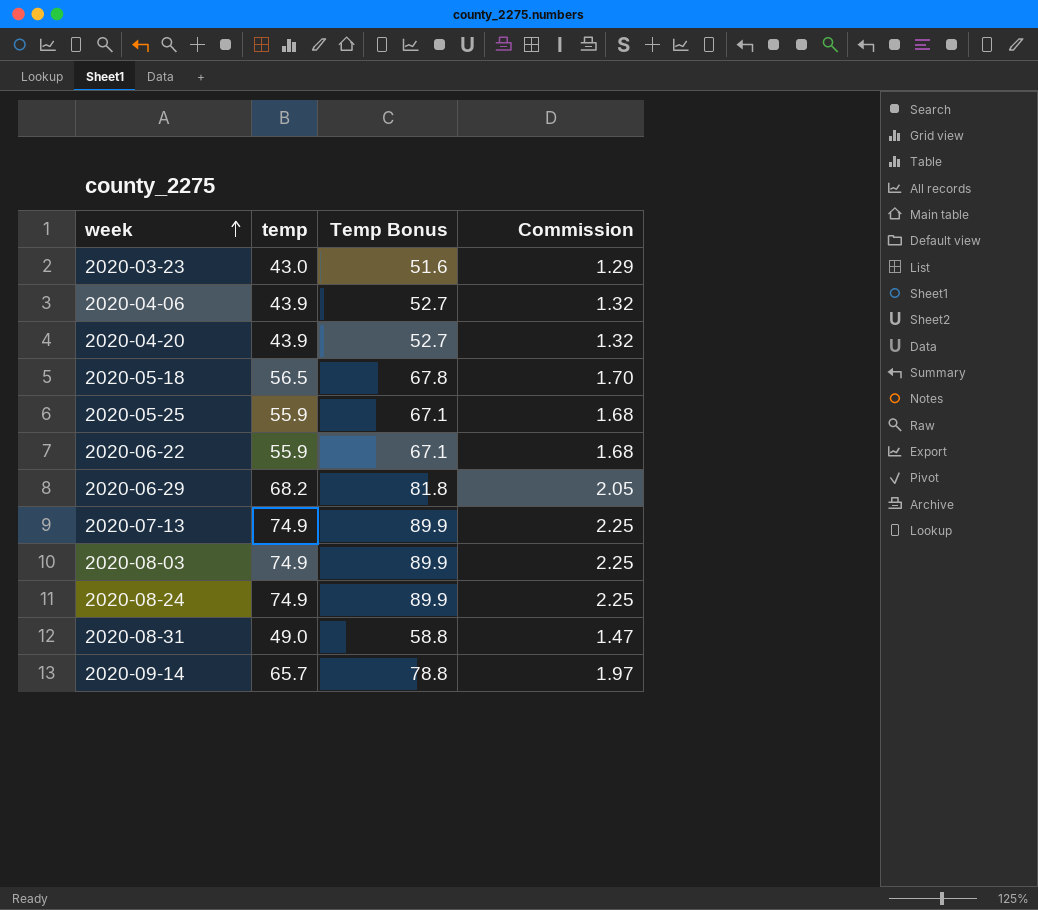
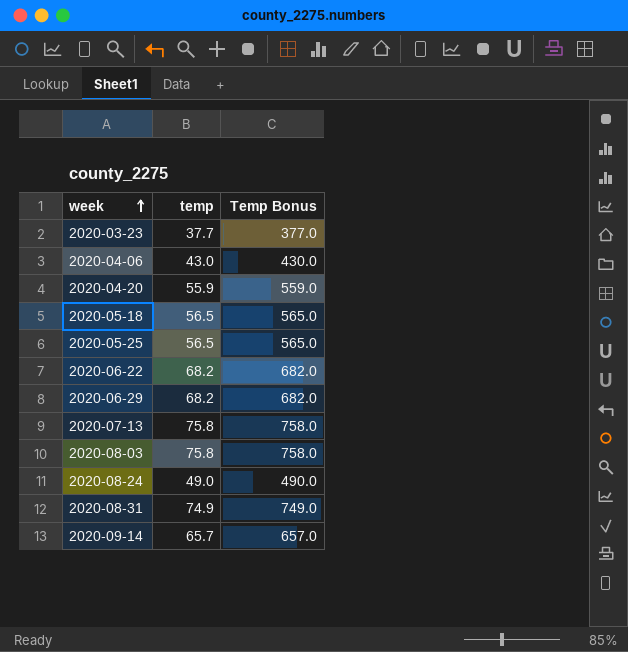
column Commission | formula: [temp] * 0.03 -> none
column Temp Bonus | formula: [temp] * 1.2 -> [temp] * 10
2020-03-23 | temp: 43.0 -> 37.7
2020-04-06 | temp: 43.9 -> 43.0
2020-04-20 | temp: 43.9 -> 55.9
2020-05-25 | temp: 55.9 -> 56.5
2020-06-22 | temp: 55.9 -> 68.2
2020-07-13 | temp: 74.9 -> 75.8
2020-08-03 | temp: 74.9 -> 75.8
2020-08-24 | temp: 74.9 -> 49.0
2020-08-31 | temp: 49.0 -> 74.9

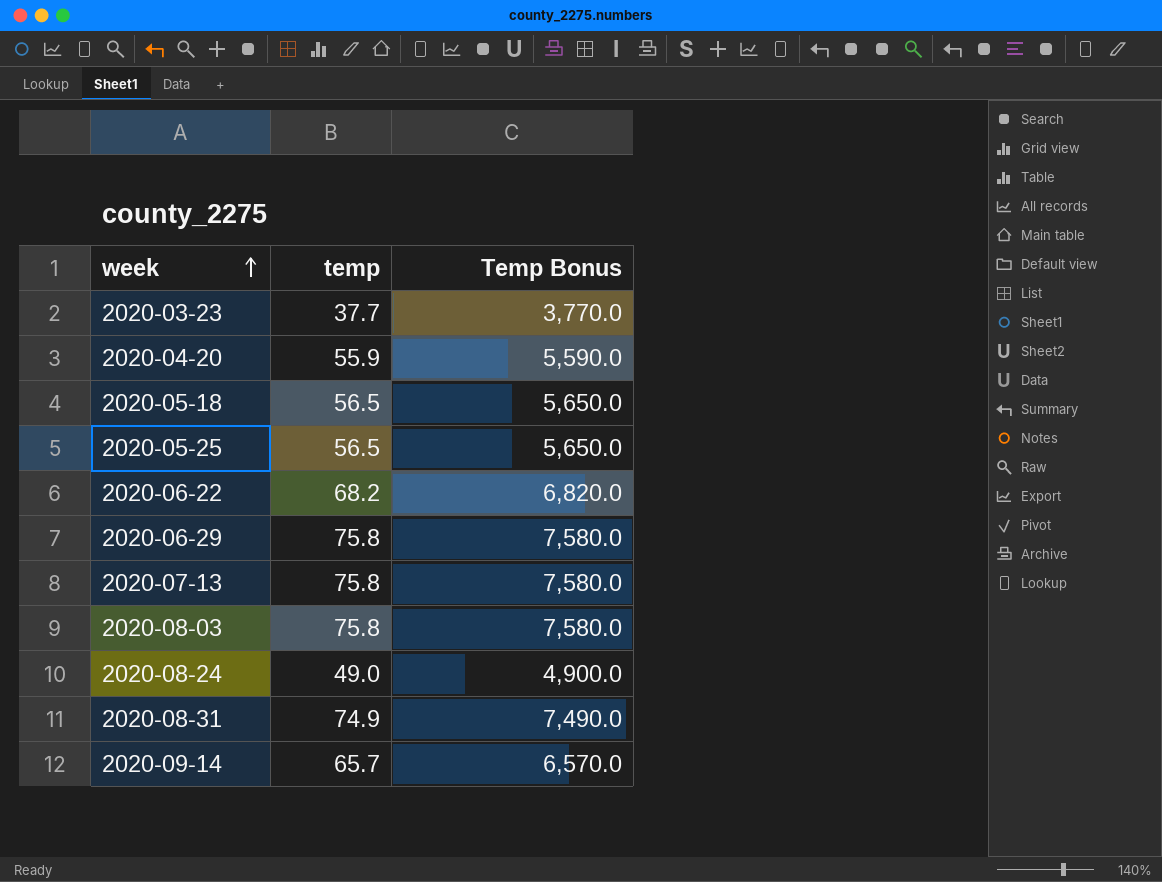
column Temp Bonus | formula: [temp] * 10 -> [temp] * 100
row 2020-04-06: 43.0 | 430.0 -> none
2020-06-29 | temp: 68.2 -> 75.8

